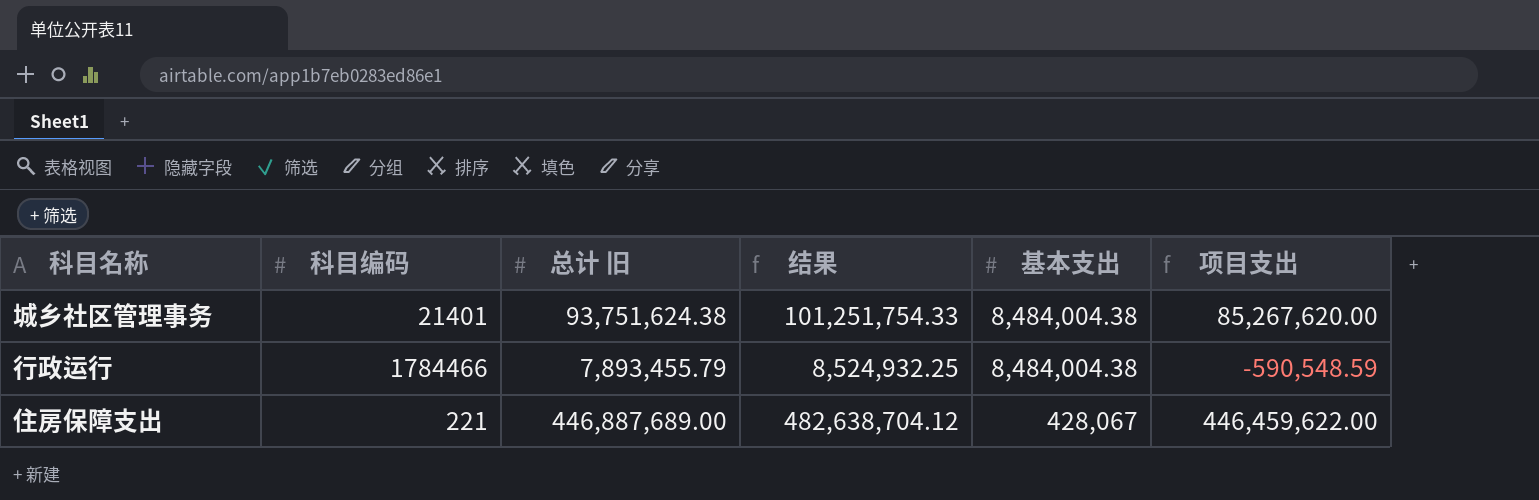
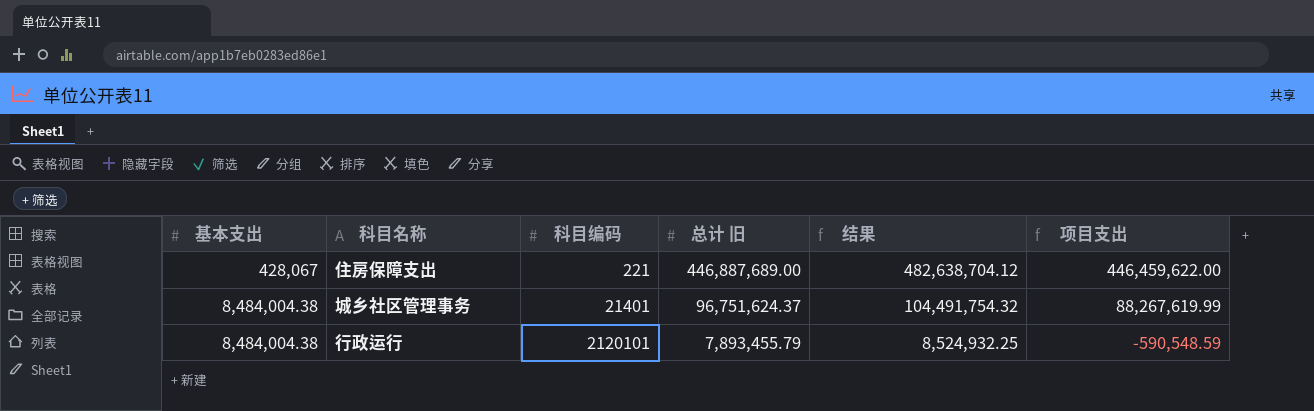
row order: 基本支出 descending -> 基本支出 ascending
column 基本支出 | position: 5 -> 1
城乡社区管理事务 | 总计 旧: 93,751,624.38 -> 96,751,624.37
城乡社区管理事务 | 结果: 101,251,754.33 -> 104,491,754.32
城乡社区管理事务 | 项目支出: 85,267,620.00 -> 88,267,619.99
行政运行 | 科目编码: 1784466 -> 2120101

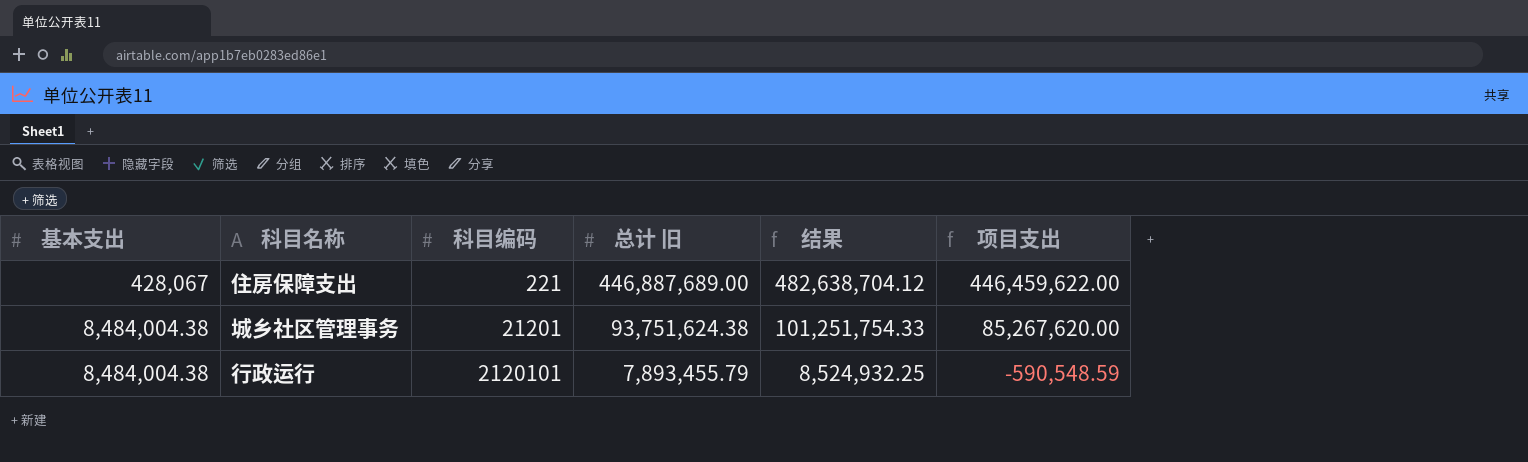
城乡社区管理事务 | 科目编码: 21401 -> 21201
城乡社区管理事务 | 总计 旧: 96,751,624.37 -> 93,751,624.38
城乡社区管理事务 | 结果: 104,491,754.32 -> 101,251,754.33
城乡社区管理事务 | 项目支出: 88,267,619.99 -> 85,267,620.00

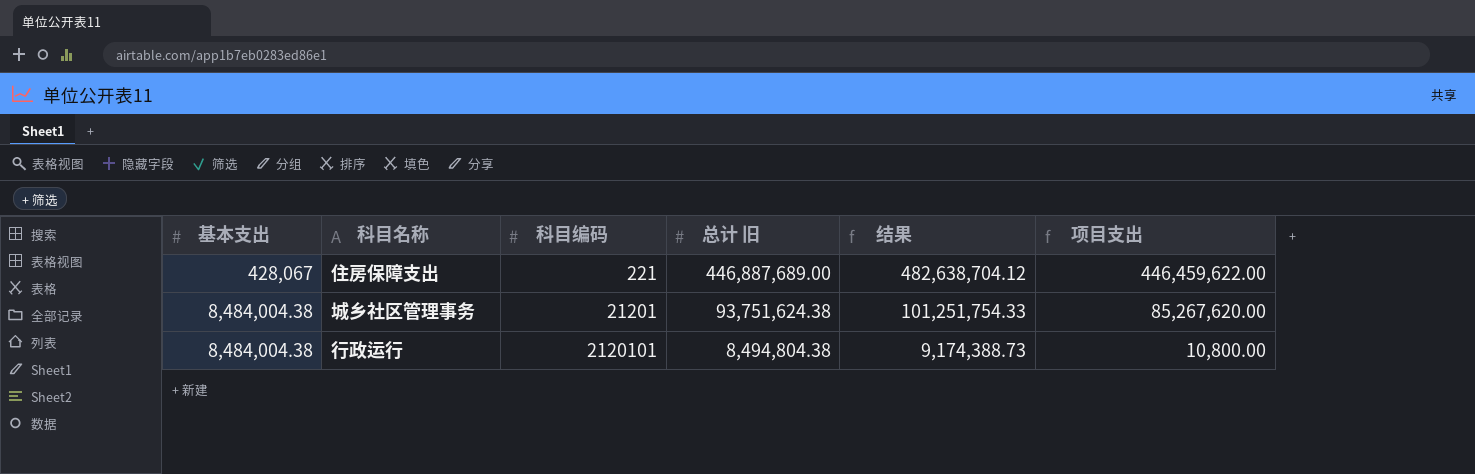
行政运行 | 总计 旧: 7,893,455.79 -> 8,494,804.38
行政运行 | 结果: 8,524,932.25 -> 9,174,388.73
行政运行 | 项目支出: -590,548.59 -> 10,800.00

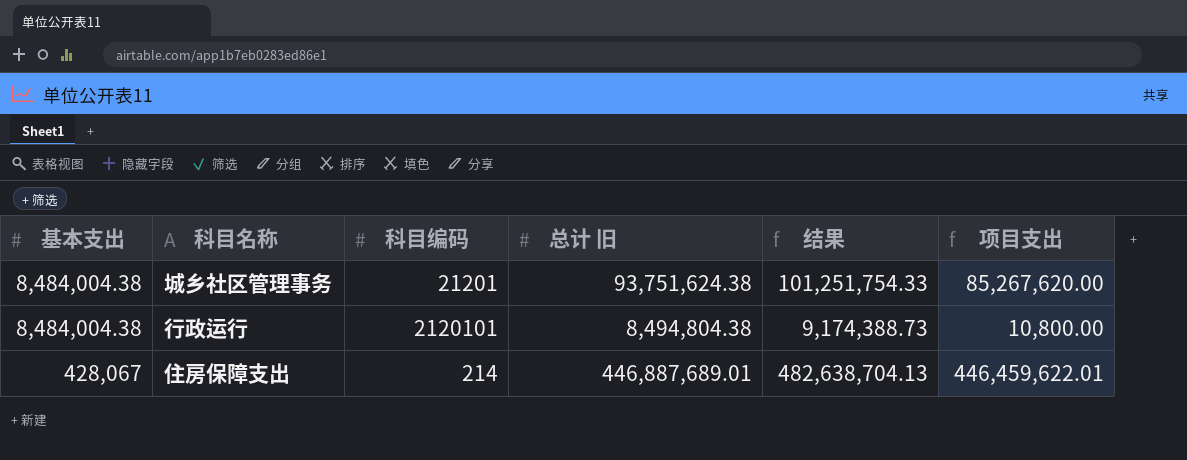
row order: 基本支出 ascending -> 基本支出 descending
住房保障支出 | 科目编码: 221 -> 214
住房保障支出 | 总计 旧: 446,887,689.00 -> 446,887,689.01
住房保障支出 | 结果: 482,638,704.12 -> 482,638,704.13
住房保障支出 | 项目支出: 446,459,622.00 -> 446,459,622.01

